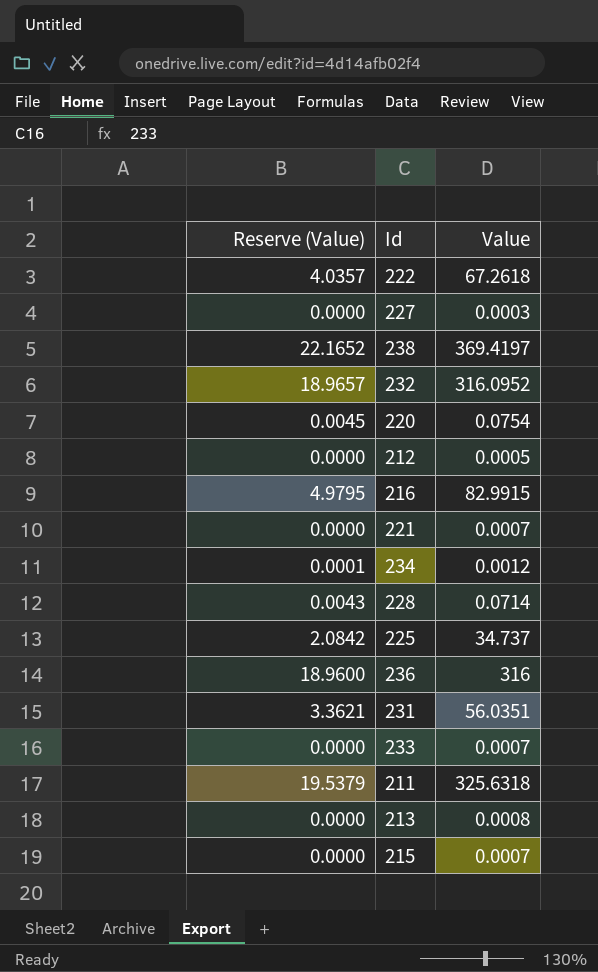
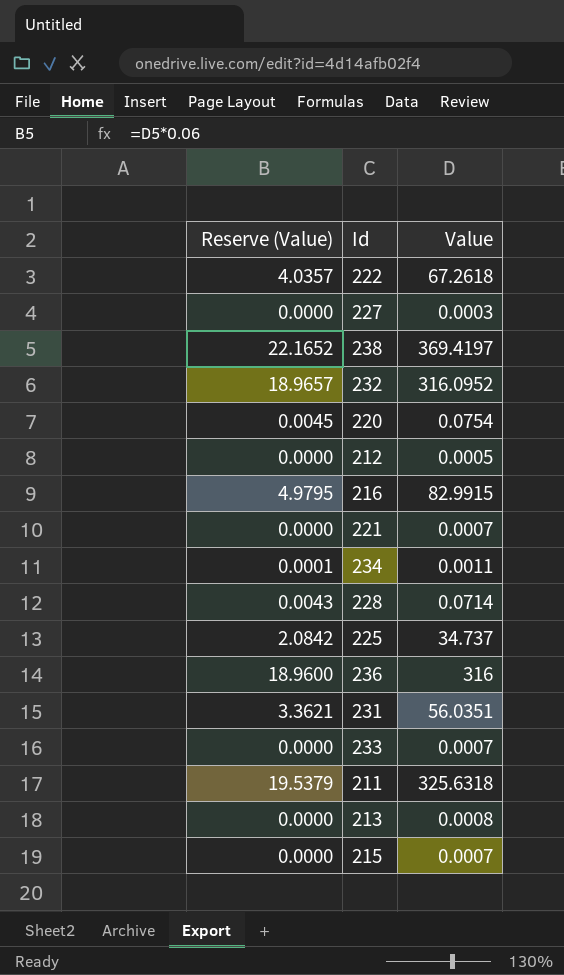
234 | Value: 0.0012 -> 0.0011

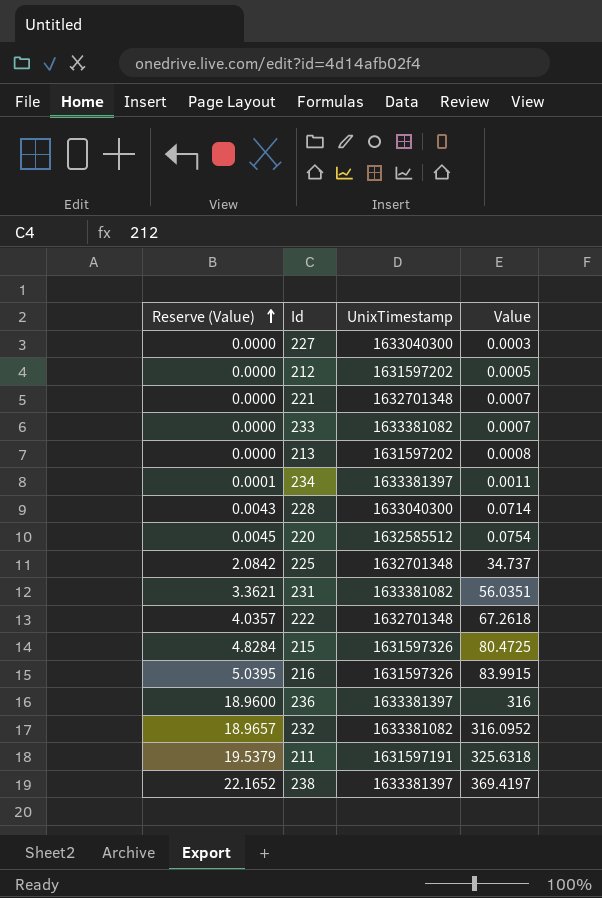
row order: none -> Reserve (Value) ascending
column UnixTimestamp | position: none -> 3
215 | Reserve (Value): 0.0000 -> 4.8284
215 | Value: 0.0007 -> 80.4725
216 | Reserve (Value): 4.9795 -> 5.0395
216 | Value: 82.9915 -> 83.9915

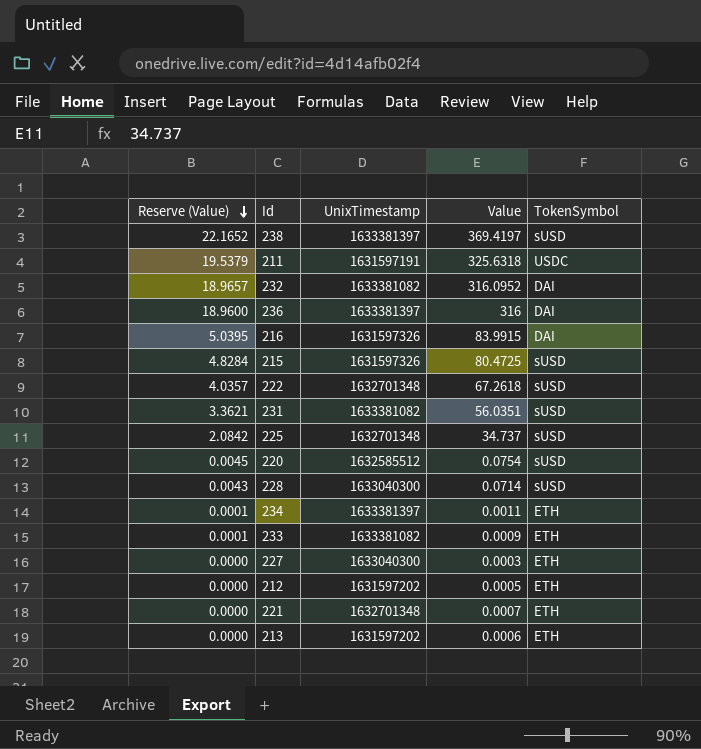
row order: Reserve (Value) ascending -> Reserve (Value) descending
column TokenSymbol | position: none -> 5
233 | Reserve (Value): 0.0000 -> 0.0001
233 | Value: 0.0007 -> 0.0009
213 | Value: 0.0008 -> 0.0006

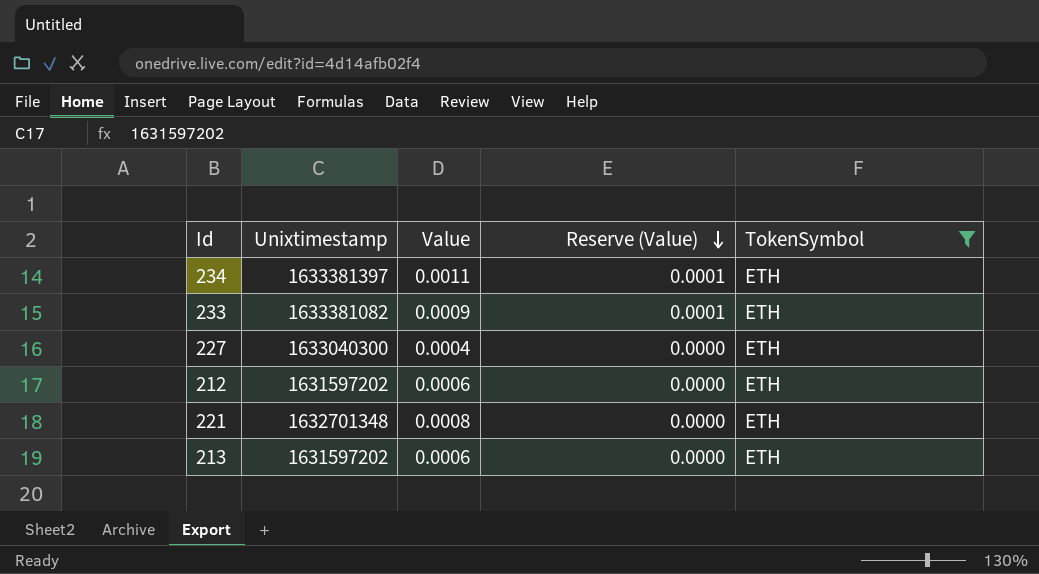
filter: none -> TokenSymbol = ETH
column name: UnixTimestamp -> Unixtimestamp
column Reserve (Value) | position: 1 -> 4
227 | Value: 0.0003 -> 0.0004
212 | Value: 0.0005 -> 0.0006
221 | Value: 0.0007 -> 0.0008

